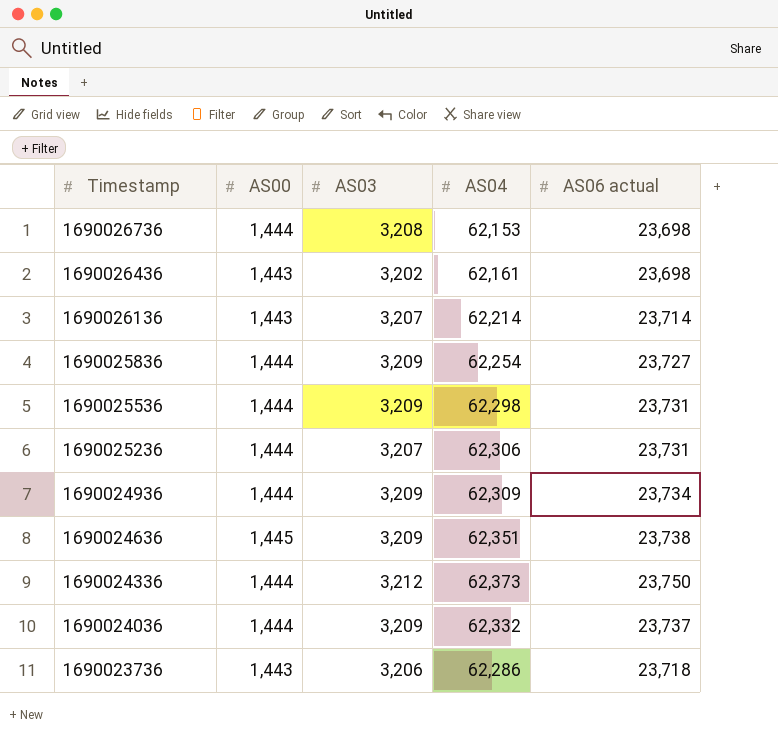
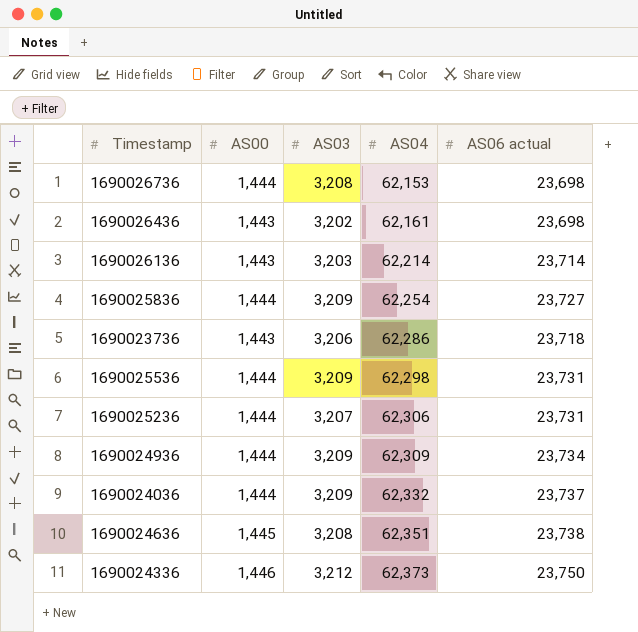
row order: Timestamp descending -> AS04 ascending
1690026136 | AS03: 3,207 -> 3,203
1690024636 | AS03: 3,209 -> 3,208
1690024336 | AS00: 1,444 -> 1,446

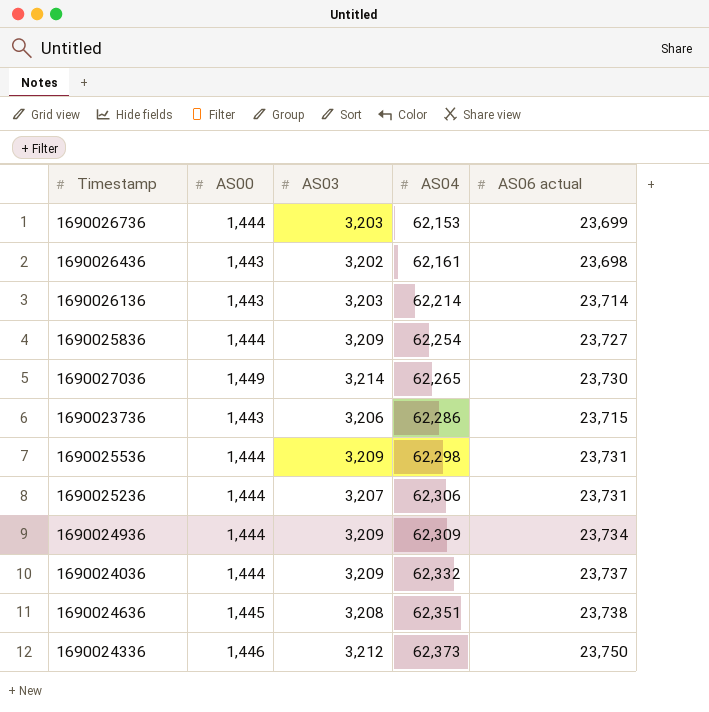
1690026736 | AS03: 3,208 -> 3,203
1690026736 | AS06 actual: 23,698 -> 23,699
row 1690027036: none -> 1,449 | 3,214 | 62,265 | 23,730
1690023736 | AS06 actual: 23,718 -> 23,715

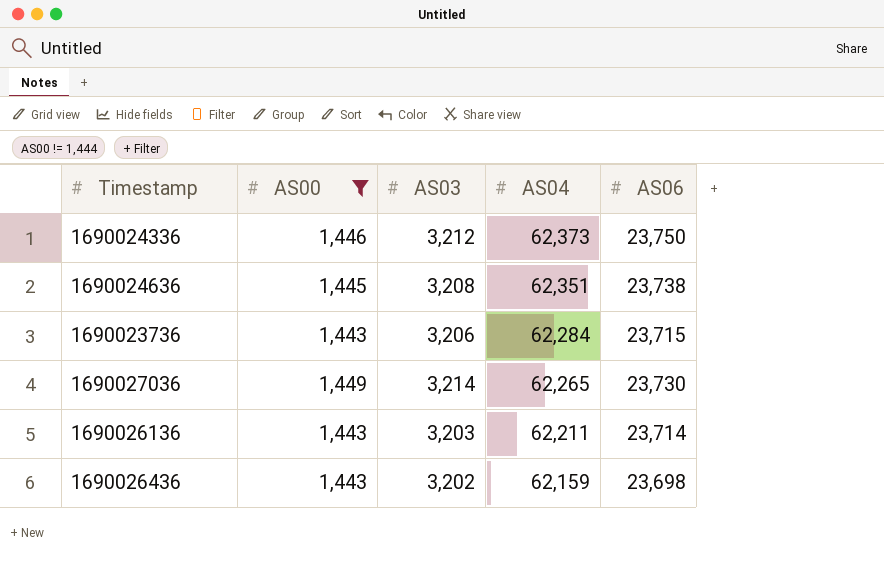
filter: none -> AS00 != 1,444
row order: AS04 ascending -> AS04 descending
column name: AS06 actual -> AS06
1690023736 | AS04: 62,286 -> 62,284
1690026136 | AS04: 62,214 -> 62,211
1690026436 | AS04: 62,161 -> 62,159

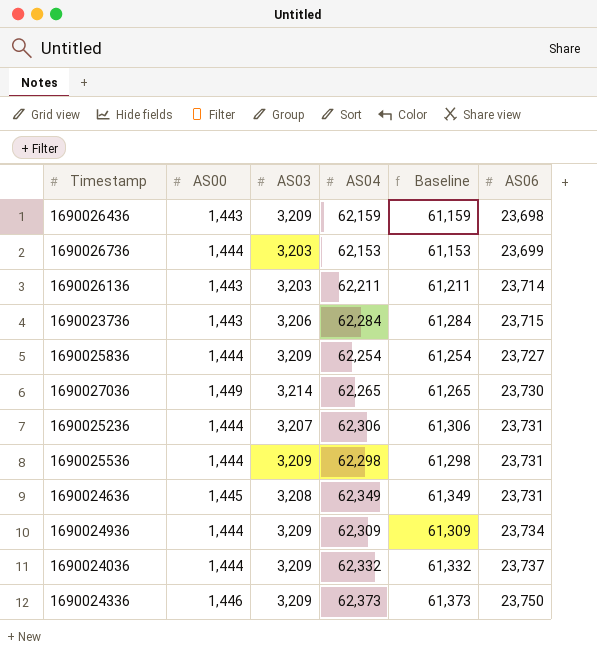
filter: AS00 != 1,444 -> none
row order: AS04 descending -> AS06 ascending
column Baseline | formula: none -> [AS04] - 1000
1690026436 | AS03: 3,202 -> 3,209
1690024636 | AS04: 62,351 -> 62,349
1690024636 | AS06: 23,738 -> 23,731
1690024336 | AS03: 3,212 -> 3,209

